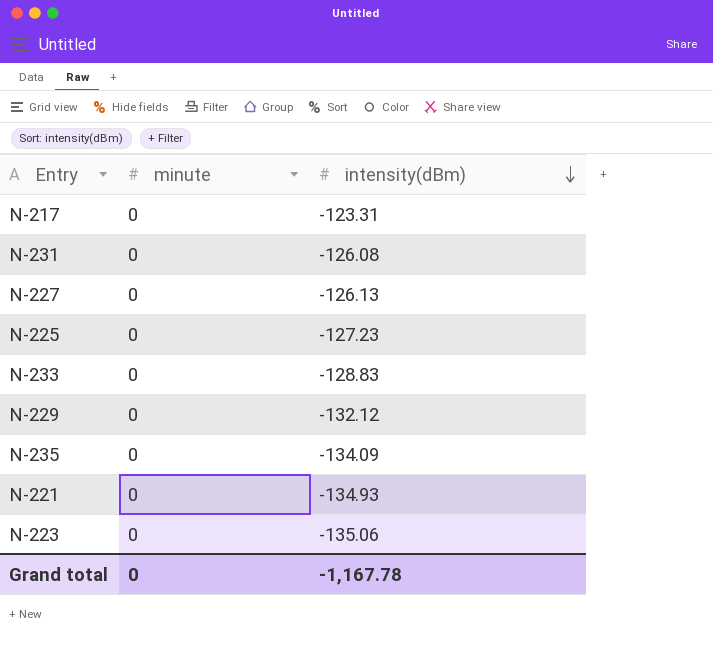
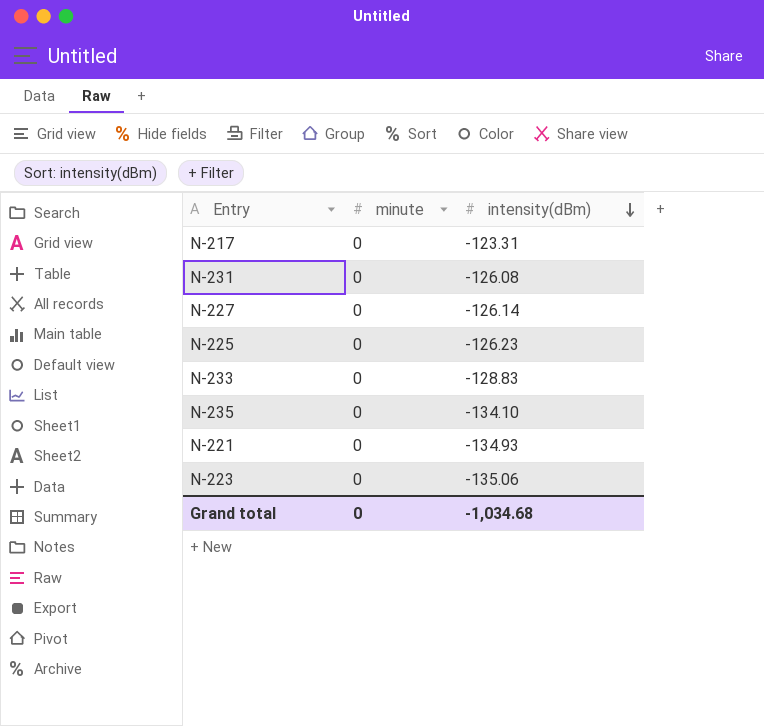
row N-229: 0 | -132.12 -> none
N-227 | intensity(dBm): -126.13 -> -126.14
N-225 | intensity(dBm): -127.23 -> -126.23
N-235 | intensity(dBm): -134.09 -> -134.10
Grand total | intensity(dBm): -1,167.78 -> -1,034.68

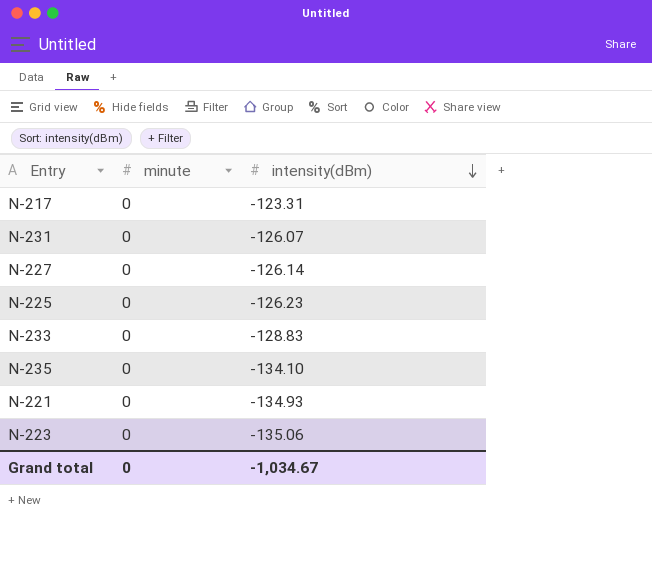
N-231 | intensity(dBm): -126.08 -> -126.07
Grand total | intensity(dBm): -1,034.68 -> -1,034.67

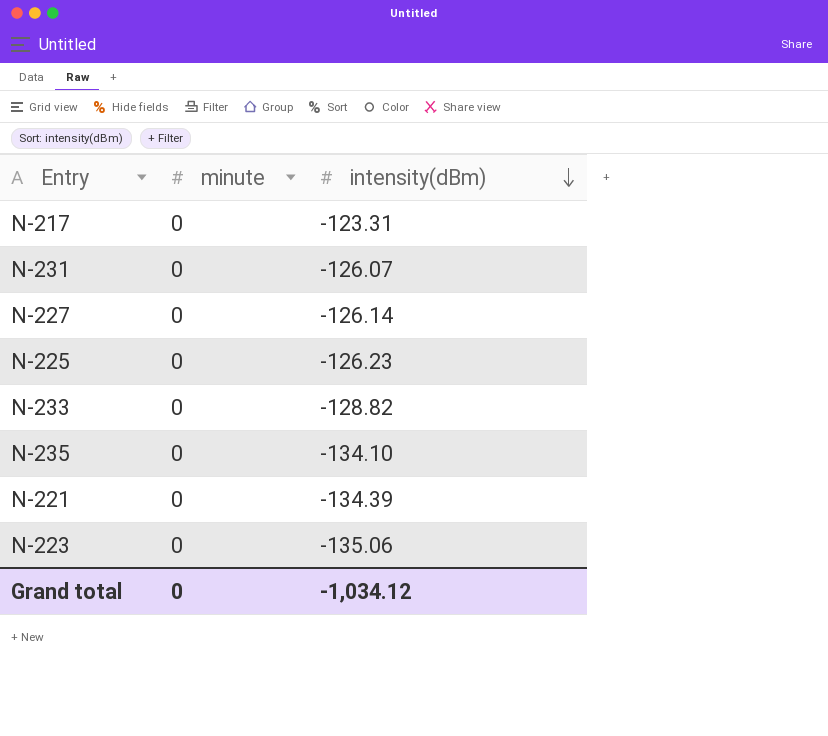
N-233 | intensity(dBm): -128.83 -> -128.82
N-221 | intensity(dBm): -134.93 -> -134.39
Grand total | intensity(dBm): -1,034.67 -> -1,034.12

